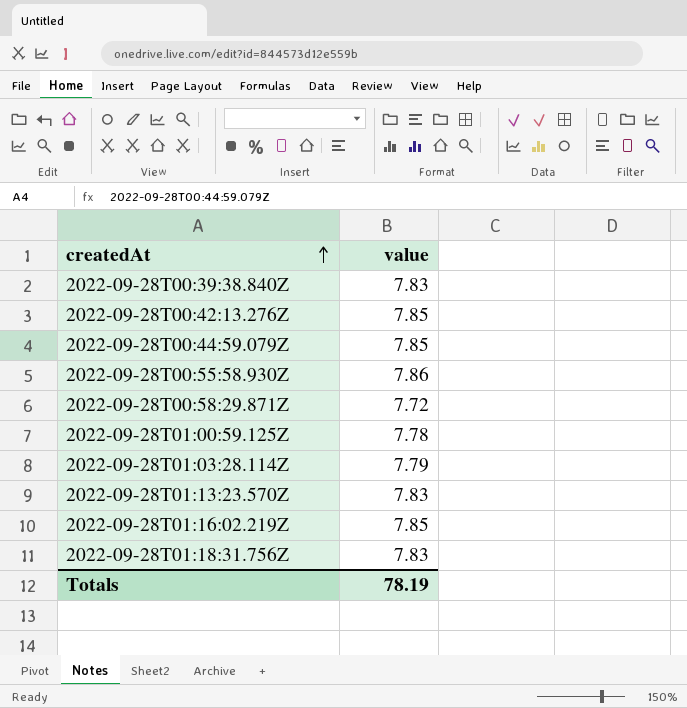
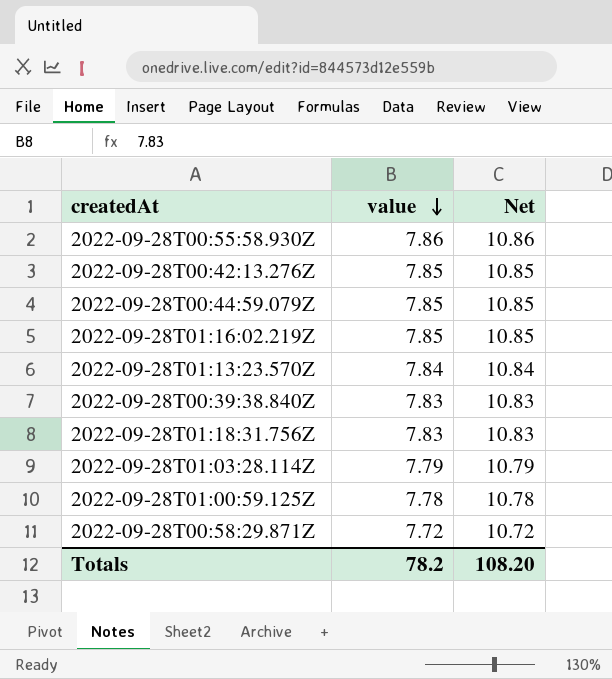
row order: createdAt ascending -> value descending
column Net | formula: none -> [value] + 3
2022-09-28T01:13:23.570Z | value: 7.83 -> 7.84
Totals | value: 78.19 -> 78.2

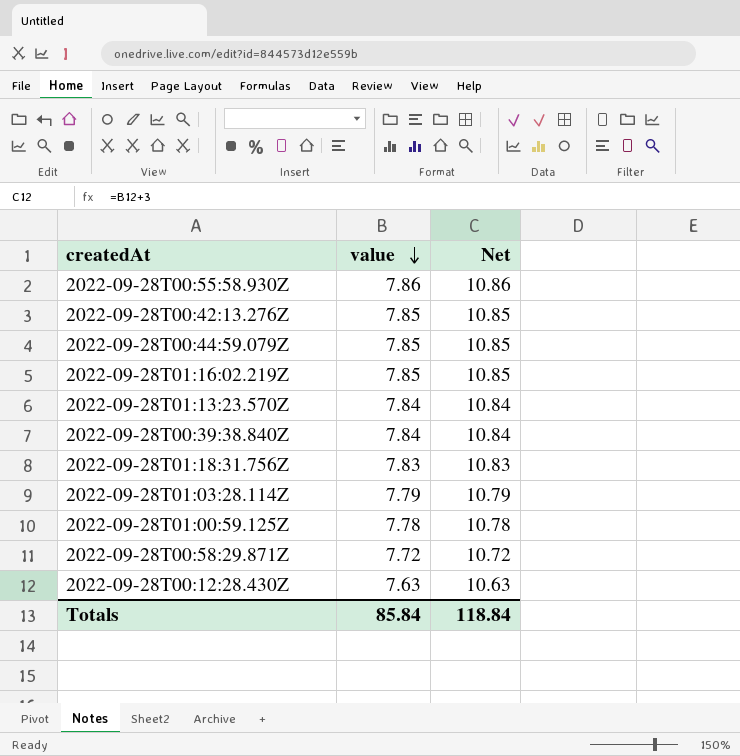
2022-09-28T00:39:38.840Z | value: 7.83 -> 7.84
2022-09-28T00:39:38.840Z | Net: 10.83 -> 10.84
row 2022-09-28T00:12:28.430Z: none -> 7.63 | 10.63
Totals | value: 78.2 -> 85.84
Totals | Net: 108.20 -> 118.84

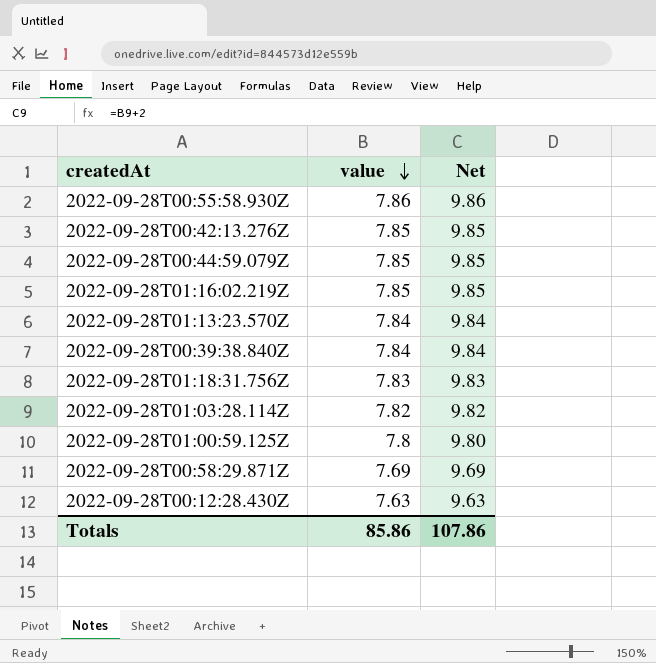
column Net | formula: [value] + 3 -> [value] + 2
2022-09-28T01:03:28.114Z | value: 7.79 -> 7.82
2022-09-28T01:00:59.125Z | value: 7.78 -> 7.8
2022-09-28T00:58:29.871Z | value: 7.72 -> 7.69
Totals | value: 85.84 -> 85.86
Totals | Net: 118.84 -> 107.86

